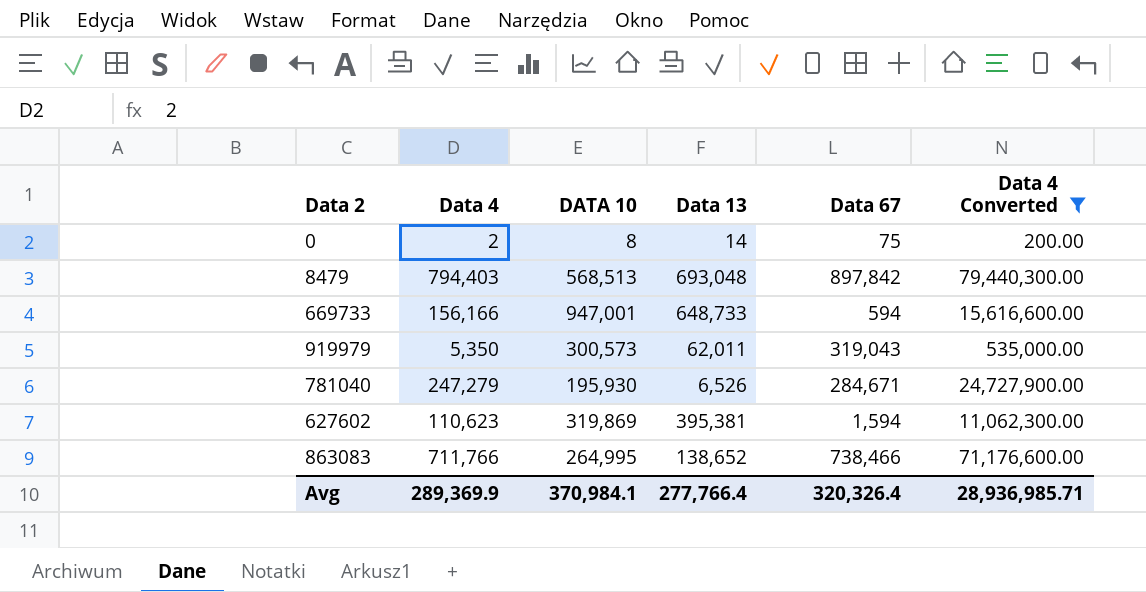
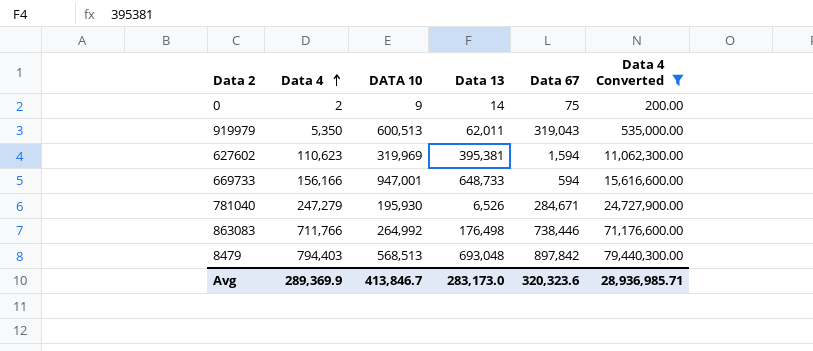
row order: none -> Data 4 ascending
0 | DATA 10: 8 -> 9
919979 | DATA 10: 300,573 -> 600,513
627602 | DATA 10: 319,869 -> 319,969
863083 | DATA 10: 264,995 -> 264,992
863083 | Data 13: 138,652 -> 176,498
863083 | Data 67: 738,466 -> 738,446
Avg | DATA 10: 370,984.1 -> 413,846.7
Avg | Data 13: 277,766.4 -> 283,173.0
Avg | Data 67: 320,326.4 -> 320,323.6

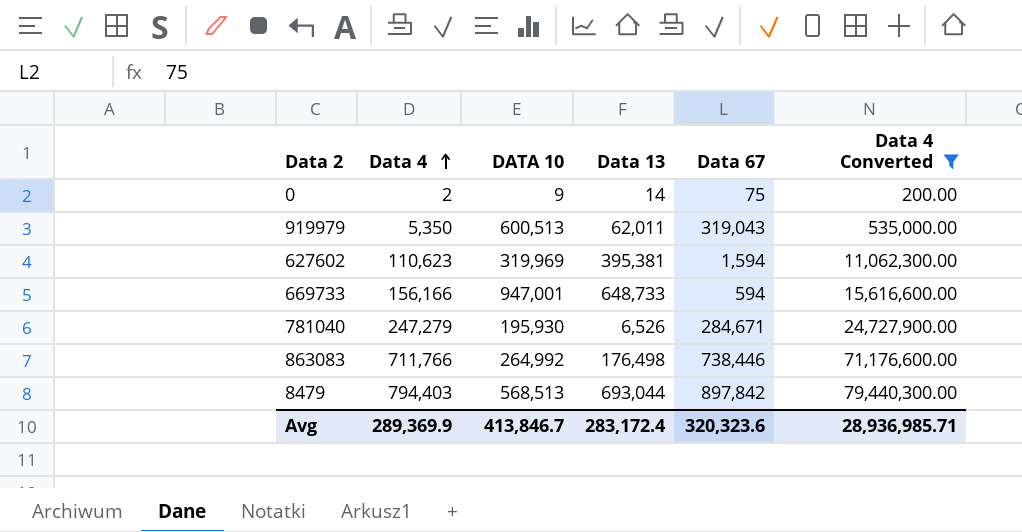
8479 | Data 13: 693,048 -> 693,044
Avg | Data 13: 283,173.0 -> 283,172.4

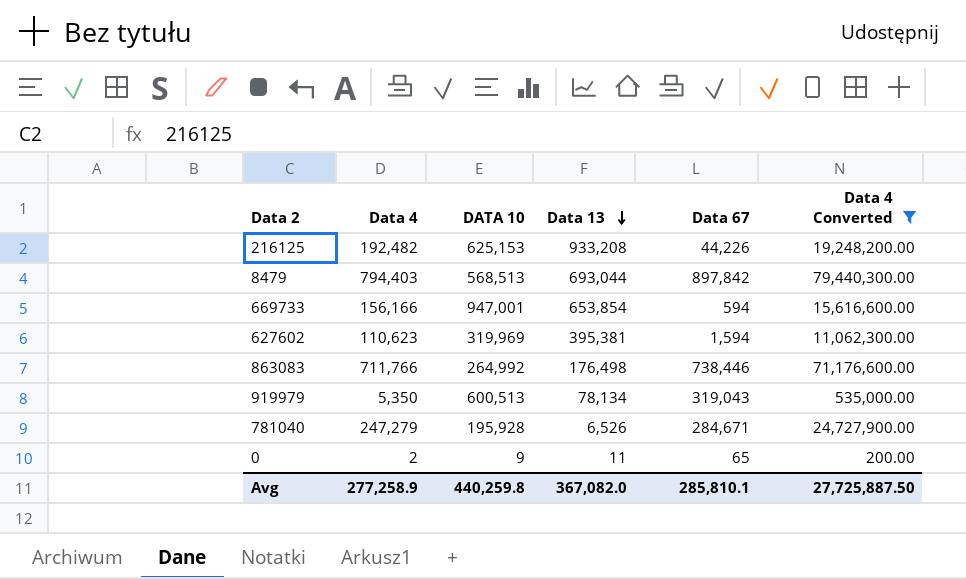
row order: Data 4 ascending -> Data 13 descending
row 216125: none -> 192,482 | 625,153 | 933,208 | 44,226 | 19,248,200.00
669733 | Data 13: 648,733 -> 653,854
919979 | Data 13: 62,011 -> 78,134
781040 | DATA 10: 195,930 -> 195,928
0 | Data 13: 14 -> 11
0 | Data 67: 75 -> 65
Avg | Data 4: 289,369.9 -> 277,258.9
Avg | DATA 10: 413,846.7 -> 440,259.8
Avg | Data 13: 283,172.4 -> 367,082.0
Avg | Data 67: 320,323.6 -> 285,810.1
Avg | Data 4 Converted: 28,936,985.71 -> 27,725,887.50

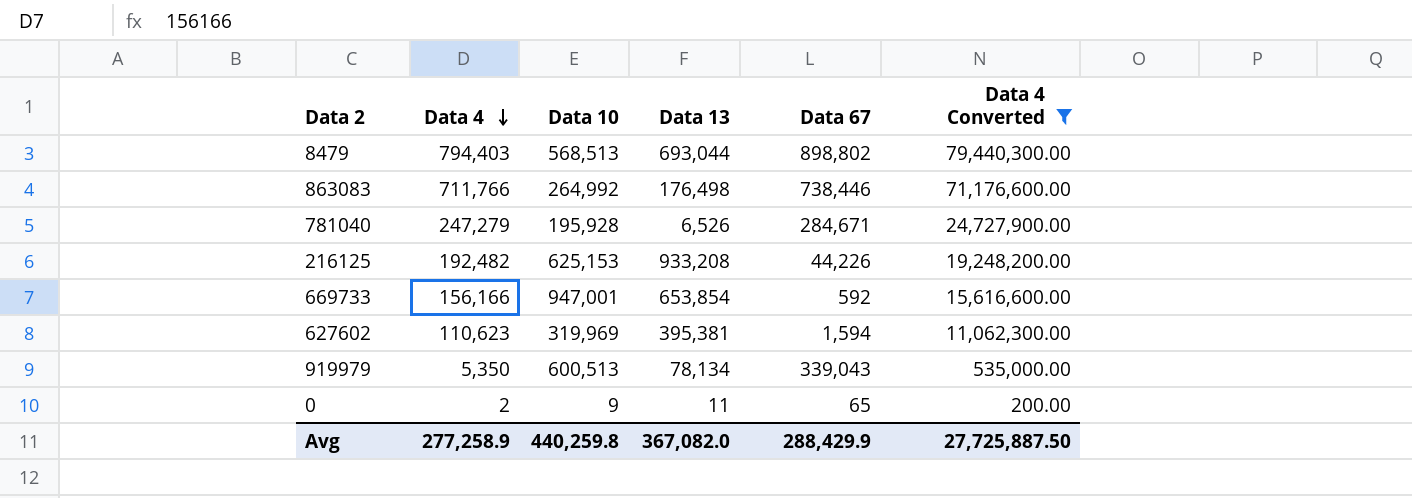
row order: Data 13 descending -> Data 4 descending
column name: DATA 10 -> Data 10
8479 | Data 67: 897,842 -> 898,802
669733 | Data 67: 594 -> 592
919979 | Data 67: 319,043 -> 339,043
Avg | Data 67: 285,810.1 -> 288,429.9

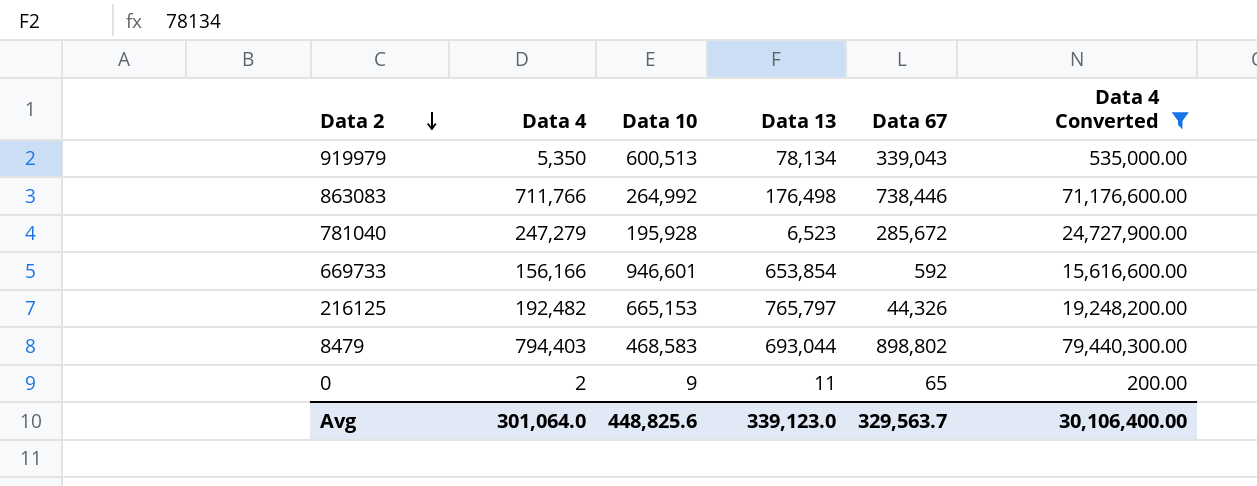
row order: Data 4 descending -> Data 2 descending
row 627602: 110,623 | 319,969 | 395,381 | 1,594 | 11,062,300.00 -> none
781040 | Data 13: 6,526 -> 6,523
781040 | Data 67: 284,671 -> 285,672
669733 | Data 10: 947,001 -> 946,601
216125 | Data 10: 625,153 -> 665,153
216125 | Data 13: 933,208 -> 765,797
216125 | Data 67: 44,226 -> 44,326
8479 | Data 10: 568,513 -> 468,583
Avg | Data 4: 277,258.9 -> 301,064.0
Avg | Data 10: 440,259.8 -> 448,825.6
Avg | Data 13: 367,082.0 -> 339,123.0
Avg | Data 67: 288,429.9 -> 329,563.7
Avg | Data 4 Converted: 27,725,887.50 -> 30,106,400.00

